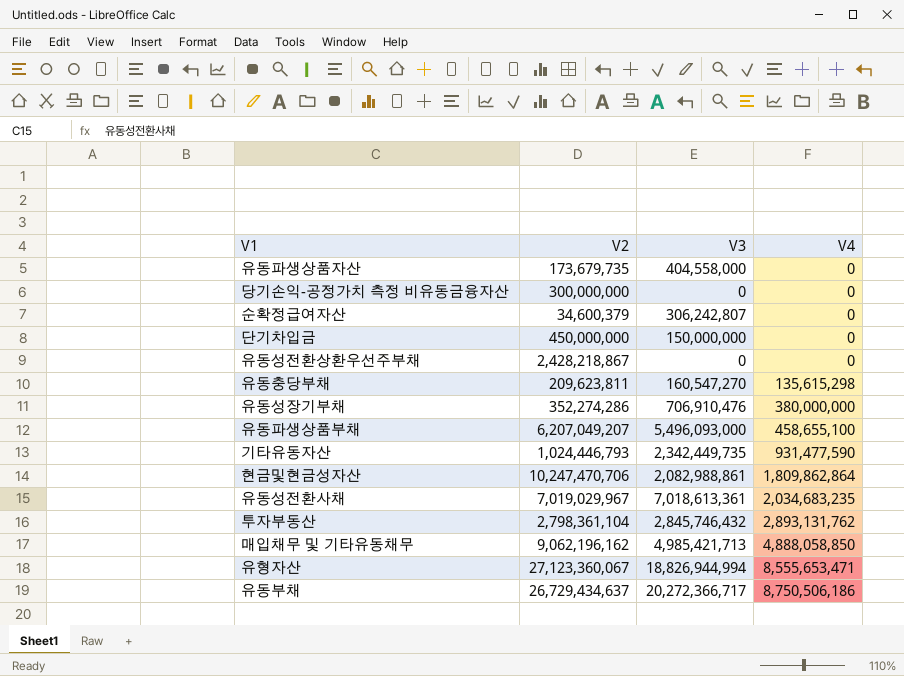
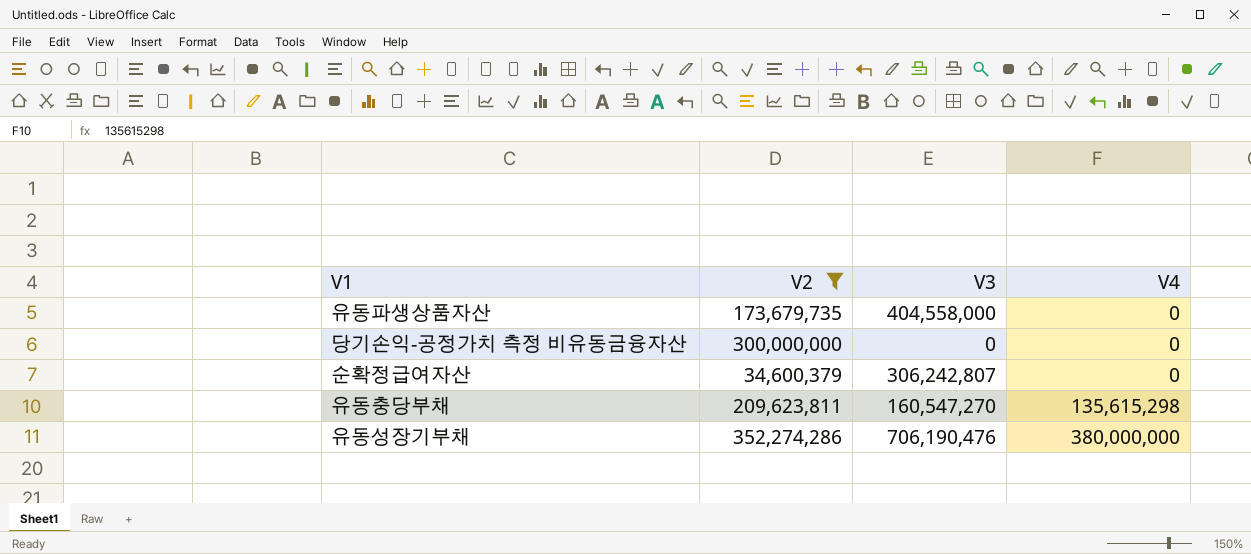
filter: none -> V2 <= 352,274,286
유동성장기부채 | V3: 706,910,476 -> 706,190,476

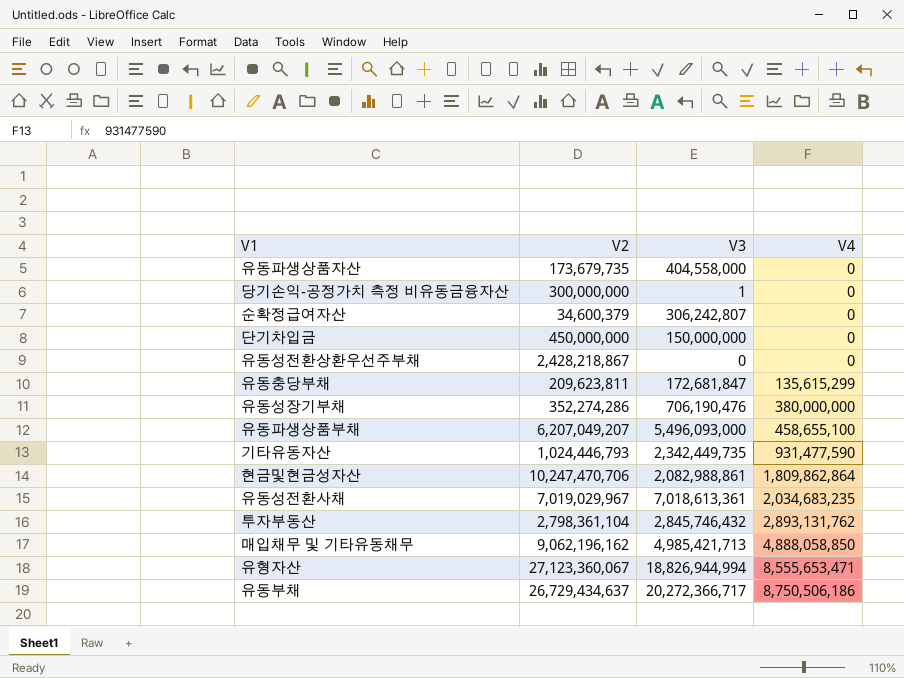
filter: V2 <= 352,274,286 -> none
당기손익-공정가치 측정 비유동금융자산 | V3: 0 -> 1
유동충당부채 | V3: 160,547,270 -> 172,681,847
유동충당부채 | V4: 135,615,298 -> 135,615,299

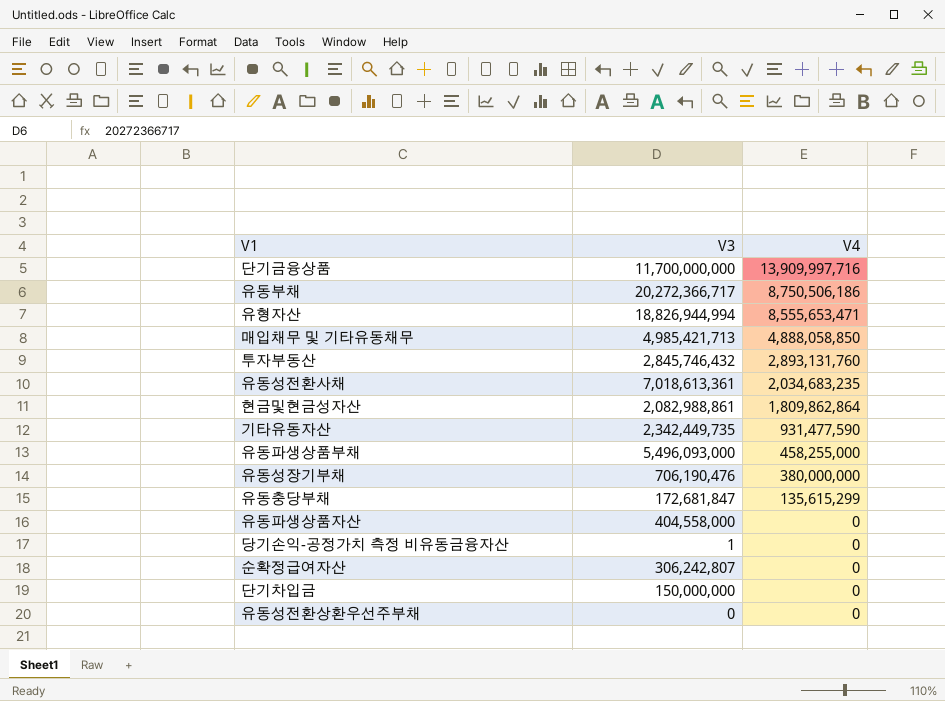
row order: V4 ascending -> V4 descending
column V2 | position: 2 -> none
row 단기금융상품: none -> 11,700,000,000 | 13,909,997,716
투자부동산 | V4: 2,893,131,762 -> 2,893,131,760
유동파생상품부채 | V4: 458,655,100 -> 458,255,000

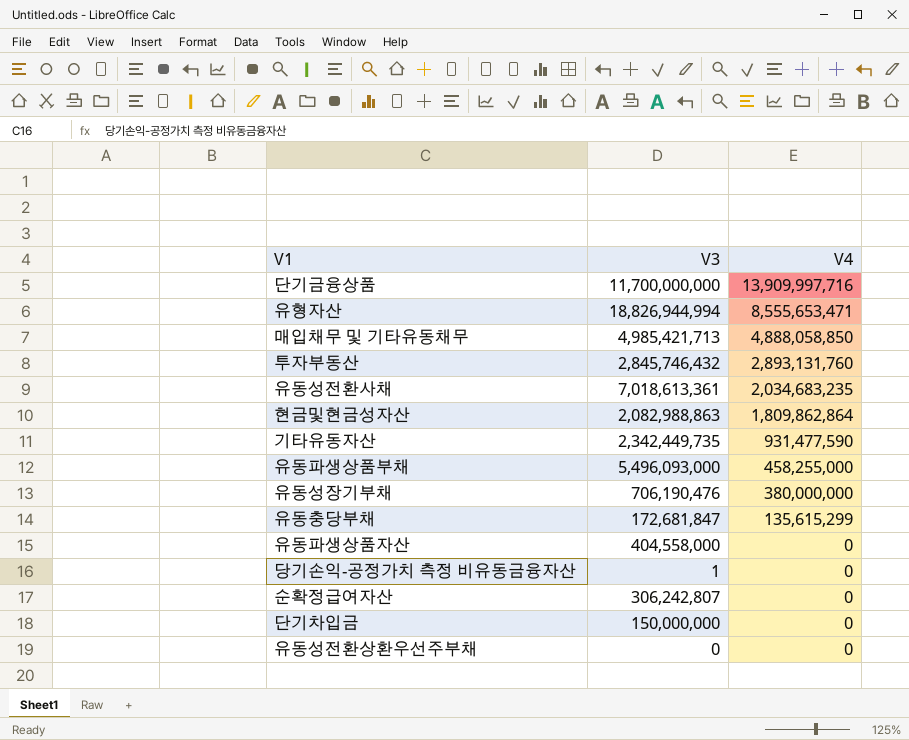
row 유동부채: 20,272,366,717 | 8,750,506,186 -> none
현금및현금성자산 | V3: 2,082,988,861 -> 2,082,988,863

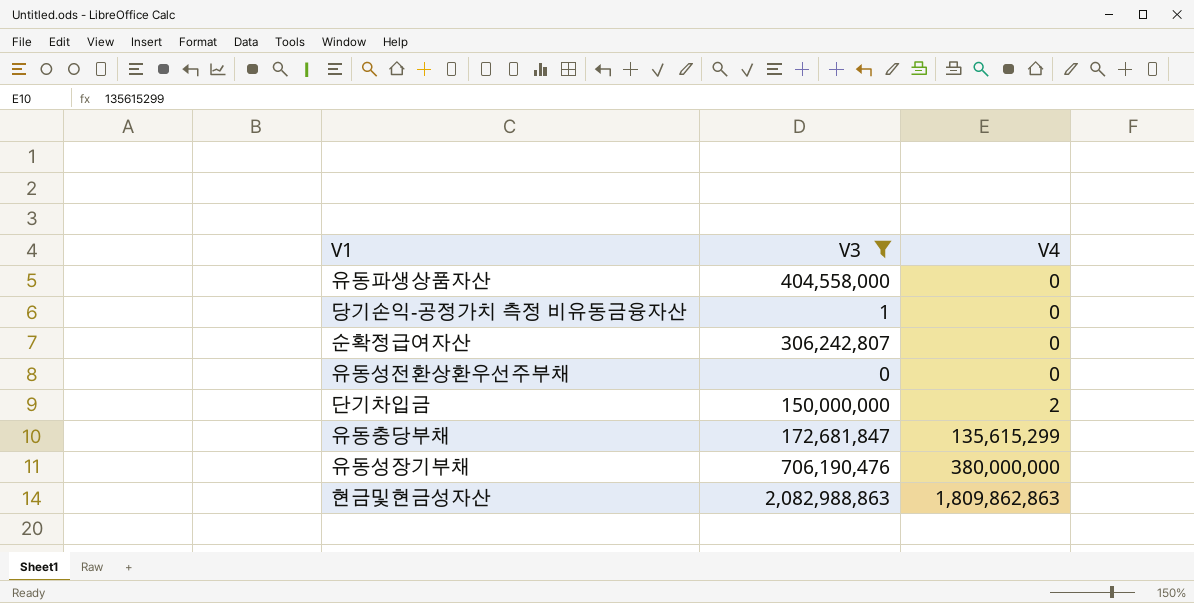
filter: none -> V3 <= 2,082,988,863
row order: V4 descending -> V4 ascending
단기차입금 | V4: 0 -> 2
현금및현금성자산 | V4: 1,809,862,864 -> 1,809,862,863

